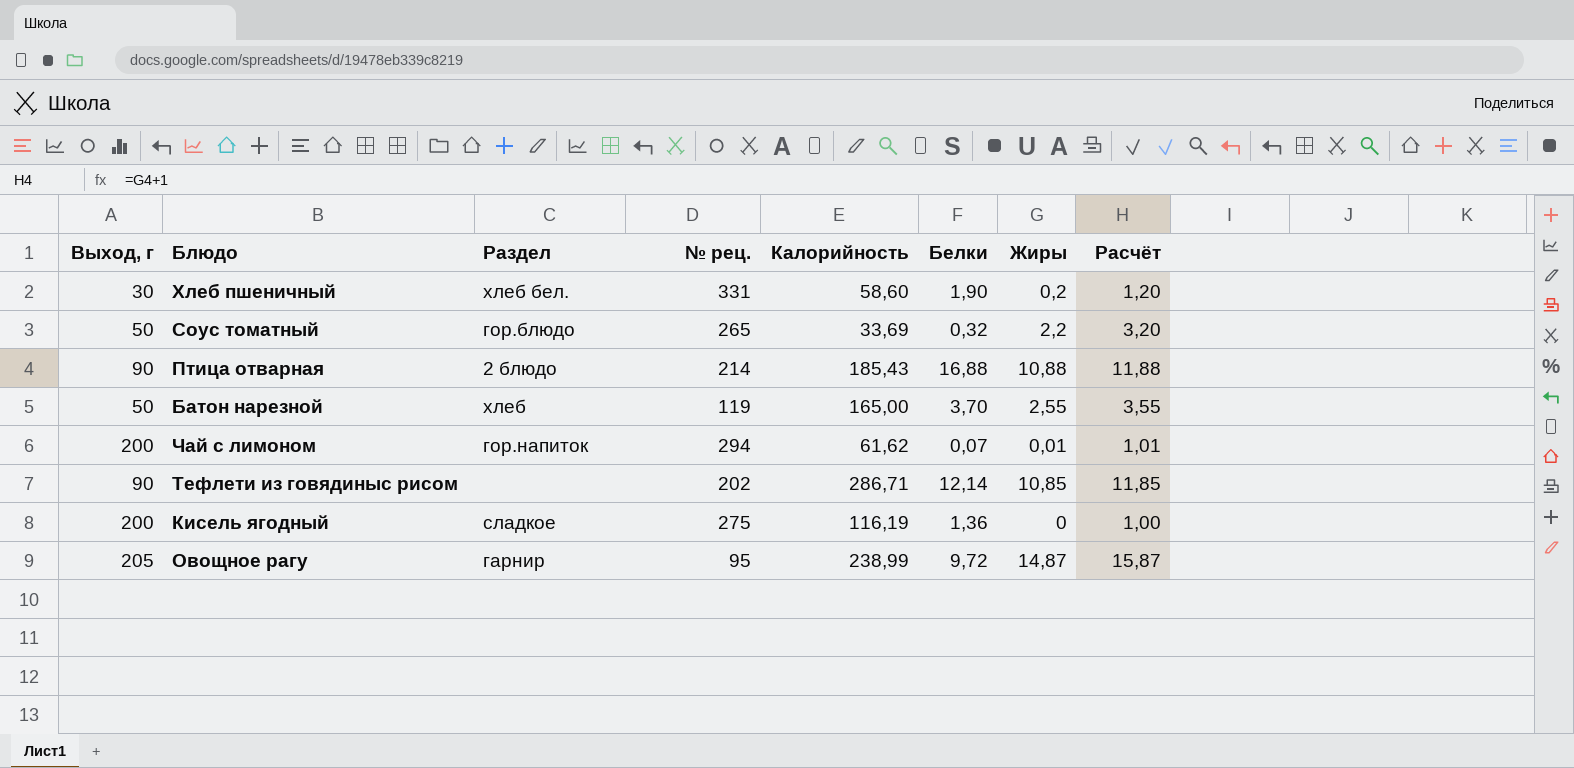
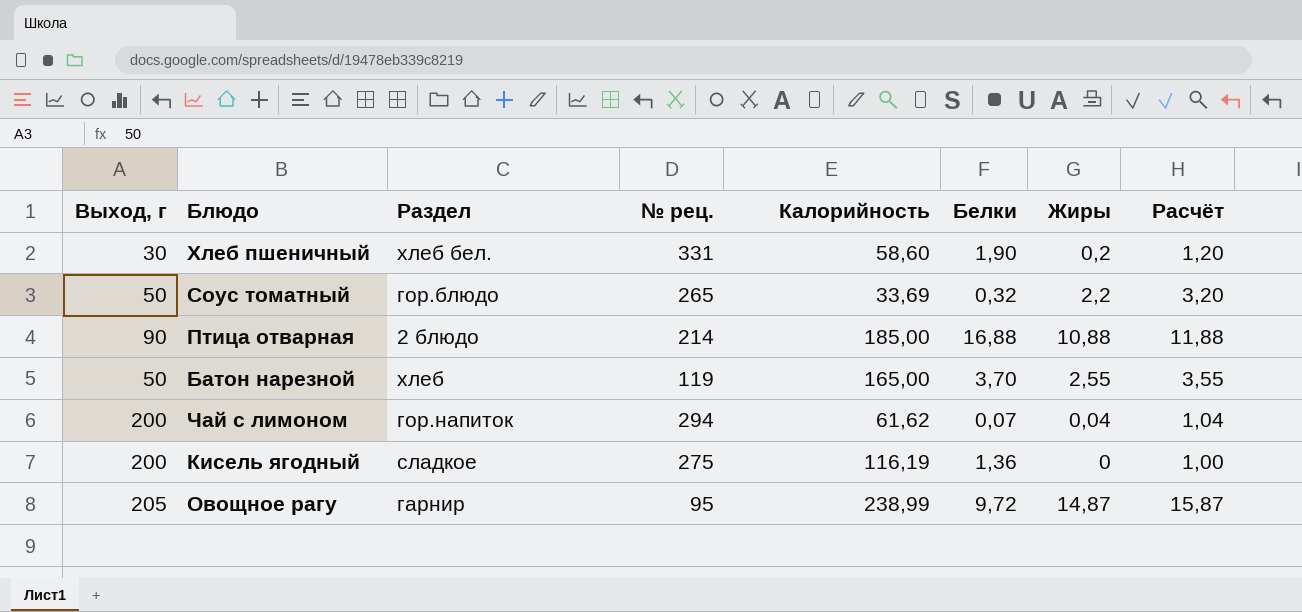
row Тефлети из говядиныс рисом: 90 | none | 202 | 286,71 | 12,14 | 10,85 | 11,85 -> none
Птица отварная | Калорийность: 185,43 -> 185,00
Чай с лимоном | Жиры: 0,01 -> 0,04
Чай с лимоном | Расчёт: 1,01 -> 1,04

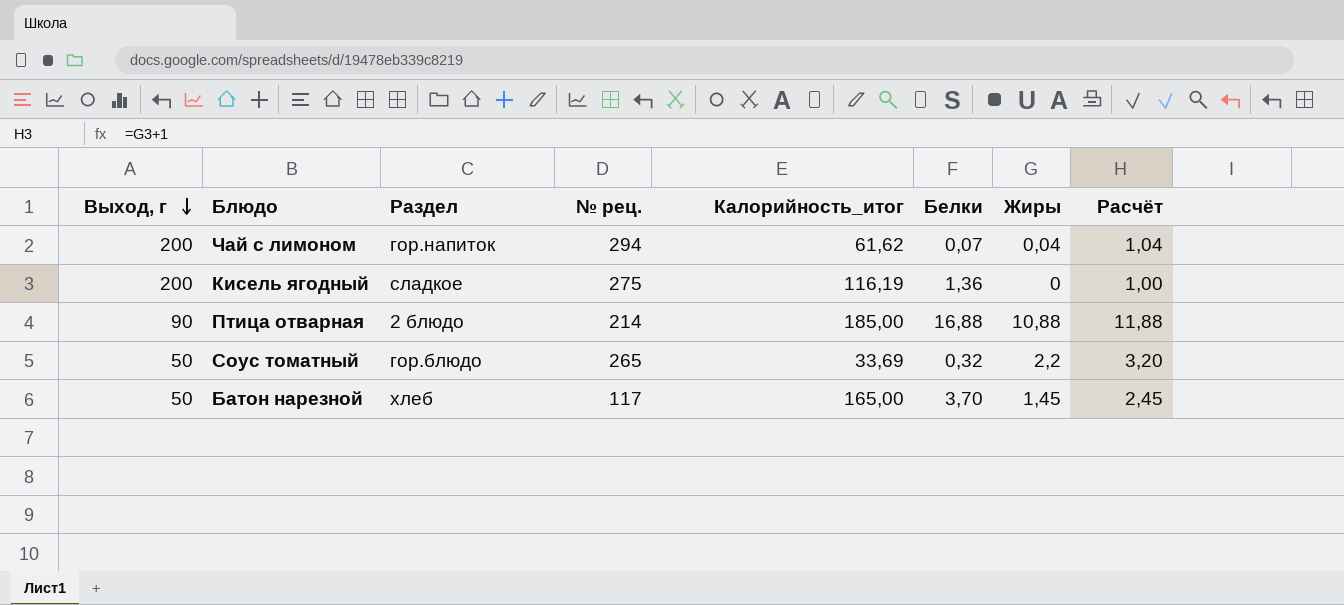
row order: none -> Выход, г descending
column name: Калорийность -> Калорийность_итог
row Хлеб пшеничный: 30 | хлеб бел. | 331 | 58,60 | 1,90 | 0,2 | 1,20 -> none
row Овощное рагу: 205 | гарнир | 95 | 238,99 | 9,72 | 14,87 | 15,87 -> none
Батон нарезной | № рец.: 119 -> 117
Батон нарезной | Жиры: 2,55 -> 1,45
Батон нарезной | Расчёт: 3,55 -> 2,45

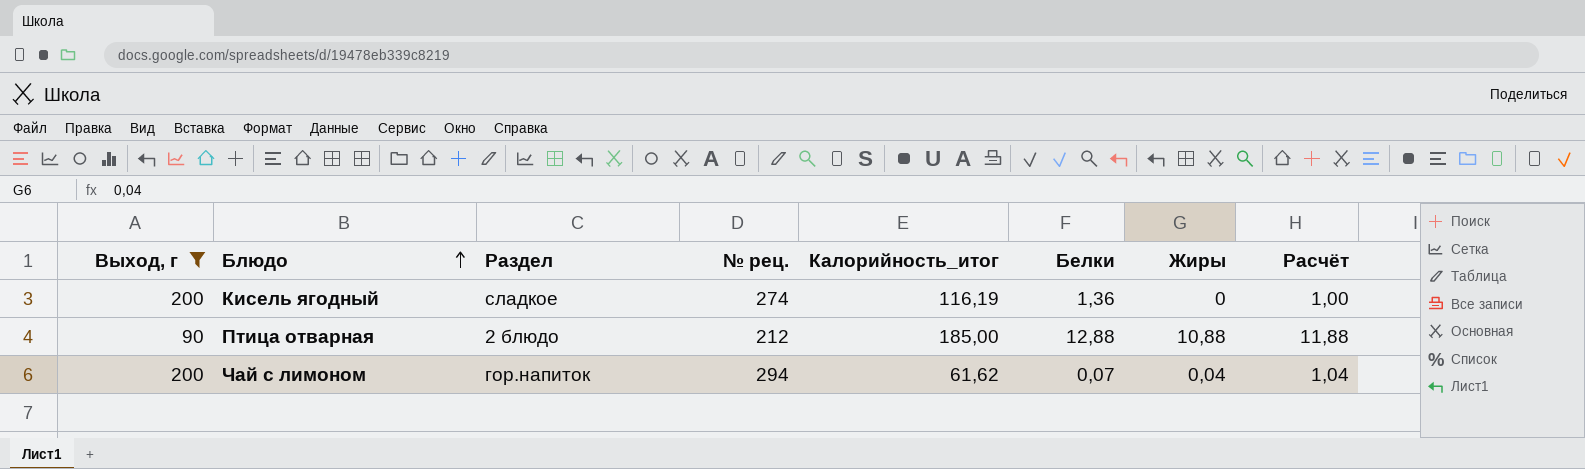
filter: none -> Выход, г != 50
row order: Выход, г descending -> Блюдо ascending
Кисель ягодный | № рец.: 275 -> 274
Птица отварная | № рец.: 214 -> 212
Птица отварная | Белки: 16,88 -> 12,88

